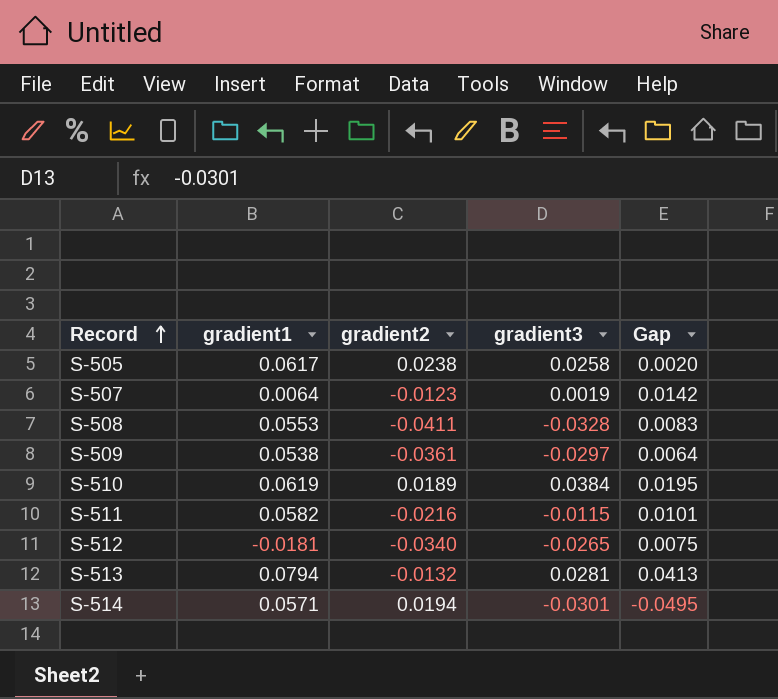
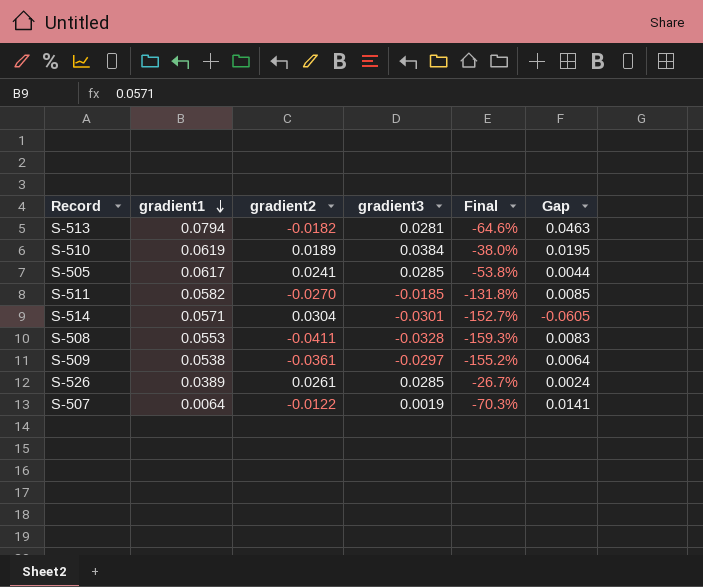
row order: Record ascending -> gradient1 descending
column Final | formula: none -> ([gradient3] - [gradient1]) / [gradient1]
row S-512: -0.0181 | -0.0340 | -0.0265 | 0.0075 -> none
S-513 | gradient2: -0.0132 -> -0.0182
S-513 | Gap: 0.0413 -> 0.0463
S-505 | gradient2: 0.0238 -> 0.0241
S-505 | gradient3: 0.0258 -> 0.0285
S-505 | Gap: 0.0020 -> 0.0044
S-511 | gradient2: -0.0216 -> -0.0270
S-511 | gradient3: -0.0115 -> -0.0185
S-511 | Gap: 0.0101 -> 0.0085
S-514 | gradient2: 0.0194 -> 0.0304
S-514 | Gap: -0.0495 -> -0.0605
row S-526: none -> 0.0389 | 0.0261 | 0.0285 | -26.7% | 0.0024
S-507 | gradient2: -0.0123 -> -0.0122
S-507 | Gap: 0.0142 -> 0.0141

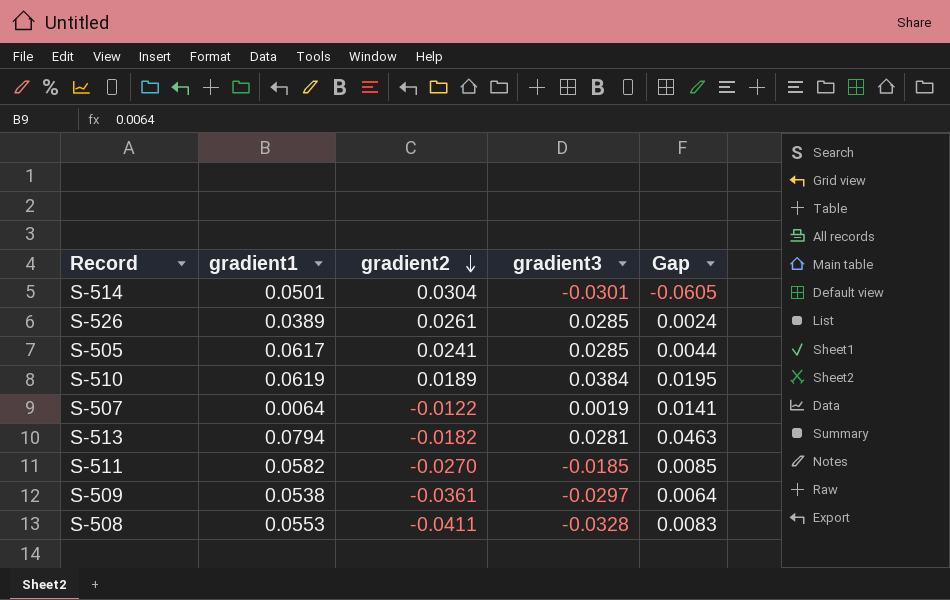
row order: gradient1 descending -> gradient2 descending
column Final | formula: ([gradient3] - [gradient1]) / [gradient1] -> none
S-514 | gradient1: 0.0571 -> 0.0501

